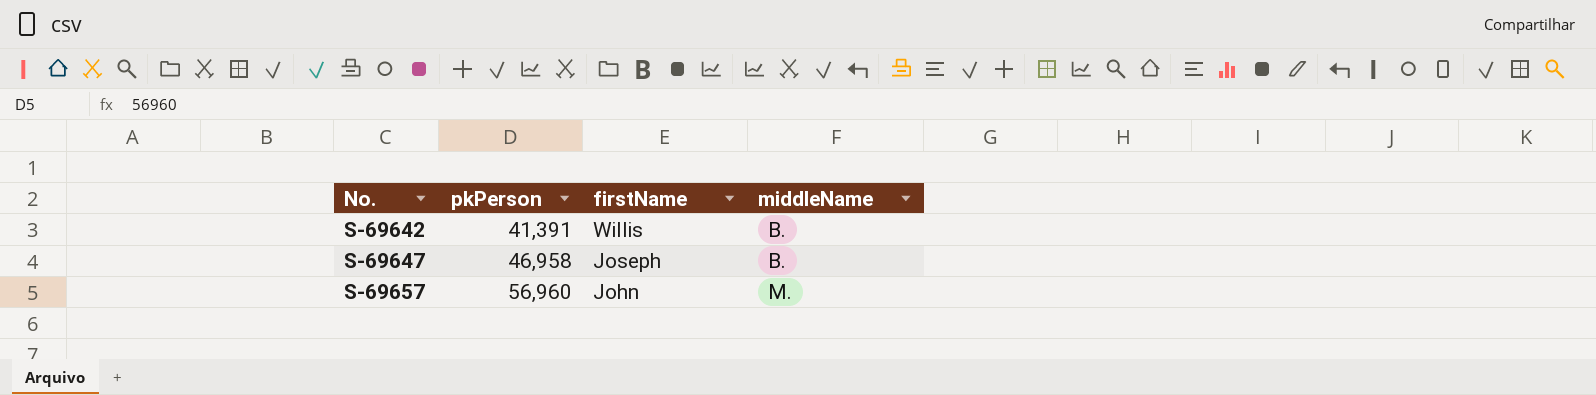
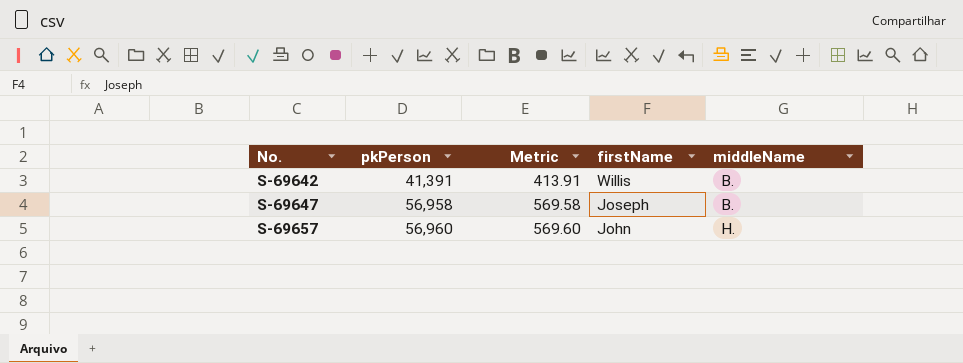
column Metric | formula: none -> [pkPerson] * 0.01
S-69647 | pkPerson: 46,958 -> 56,958
S-69657 | middleName: M. -> H.

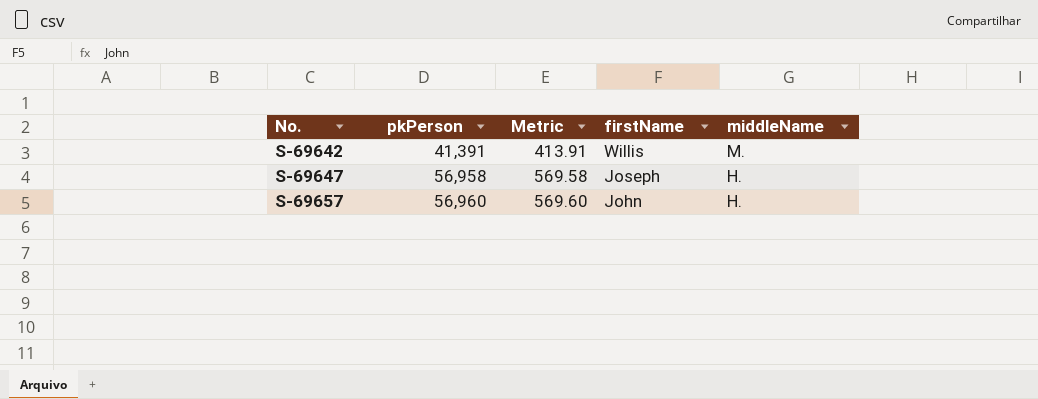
S-69642 | middleName: B. -> M.
S-69647 | middleName: B. -> H.

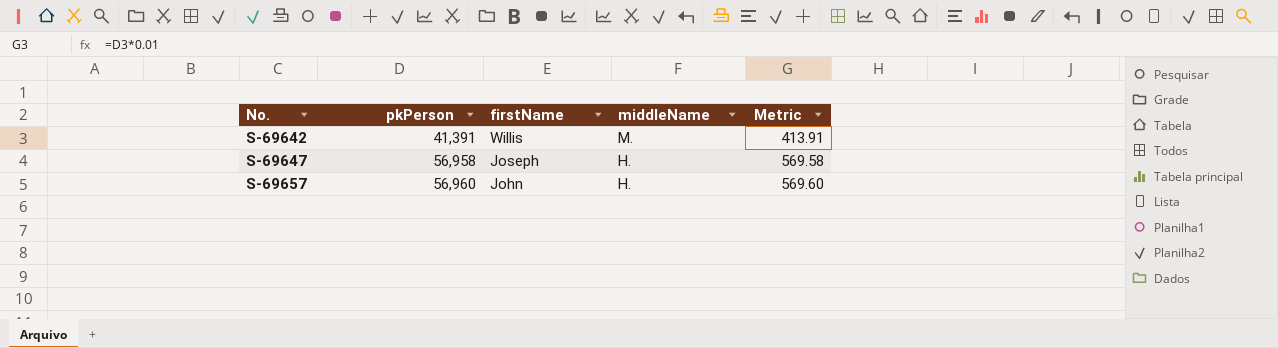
column Metric | position: 3 -> 5

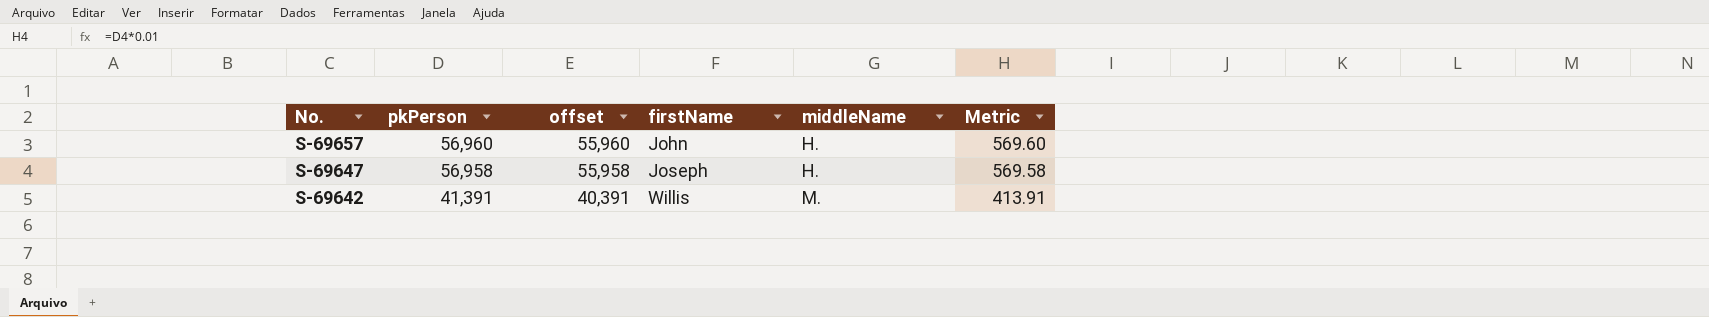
row order: No. ascending -> No. descending
column offset | formula: none -> [pkPerson] - 1000

